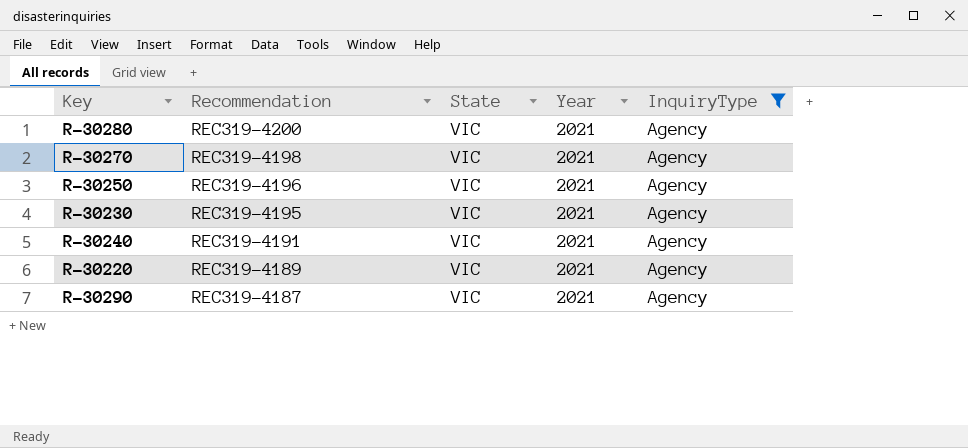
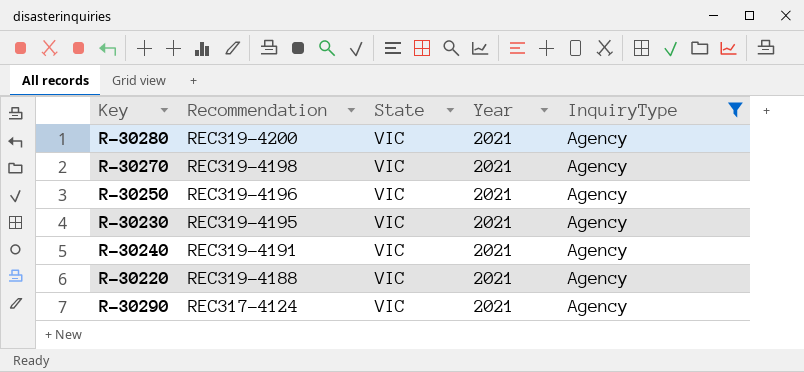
R-30220 | Recommendation: REC319-4189 -> REC319-4188
R-30290 | Recommendation: REC319-4187 -> REC317-4124

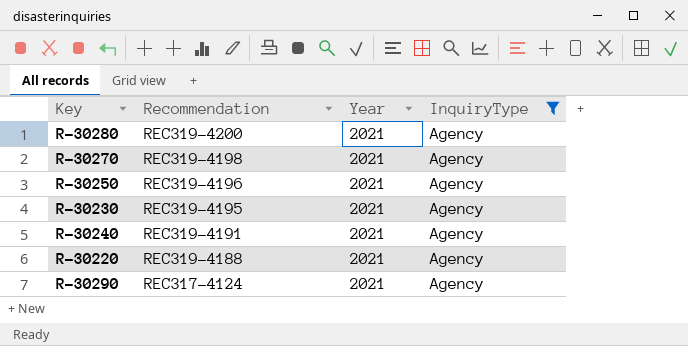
column State | position: 3 -> none

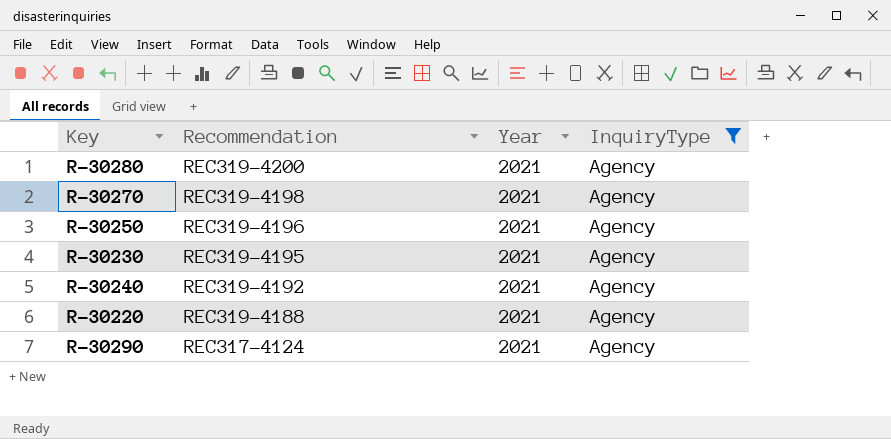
R-30240 | Recommendation: REC319-4191 -> REC319-4192

